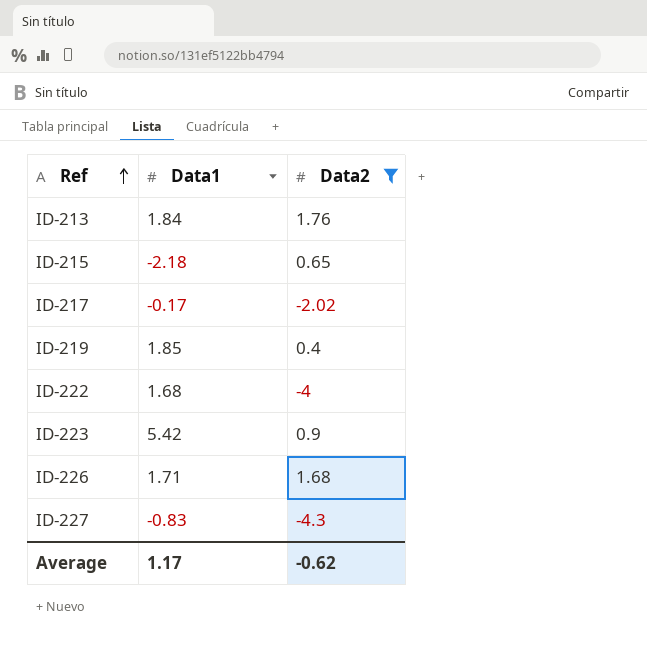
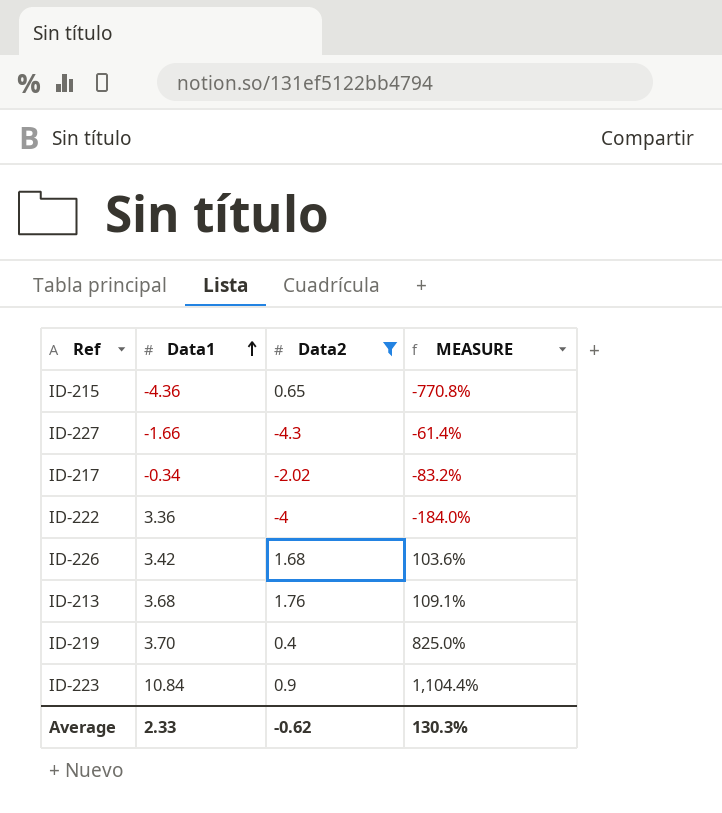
row order: Ref ascending -> Data1 ascending
column MEASURE | formula: none -> ([Data1] - [Data2]) / [Data2]
ID-215 | Data1: -2.18 -> -4.36
ID-227 | Data1: -0.83 -> -1.66
ID-217 | Data1: -0.17 -> -0.34
ID-222 | Data1: 1.68 -> 3.36
ID-226 | Data1: 1.71 -> 3.42
ID-213 | Data1: 1.84 -> 3.68
ID-219 | Data1: 1.85 -> 3.70
ID-223 | Data1: 5.42 -> 10.84
Average | Data1: 1.17 -> 2.33

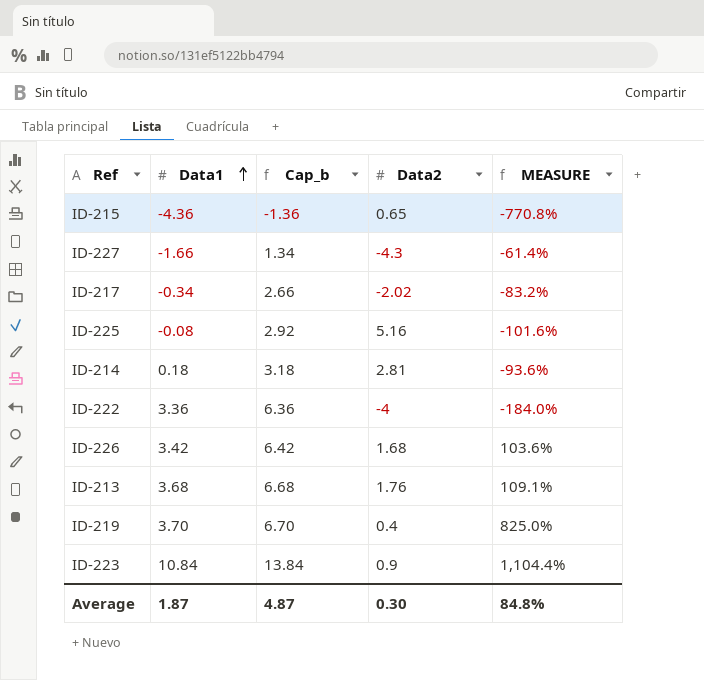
filter: Data2 <= 1.76 -> none
column Cap_b | formula: none -> [Data1] + 3
Average | Data1: 2.33 -> 1.87
Average | Data2: -0.62 -> 0.30
Average | MEASURE: 130.3% -> 84.8%

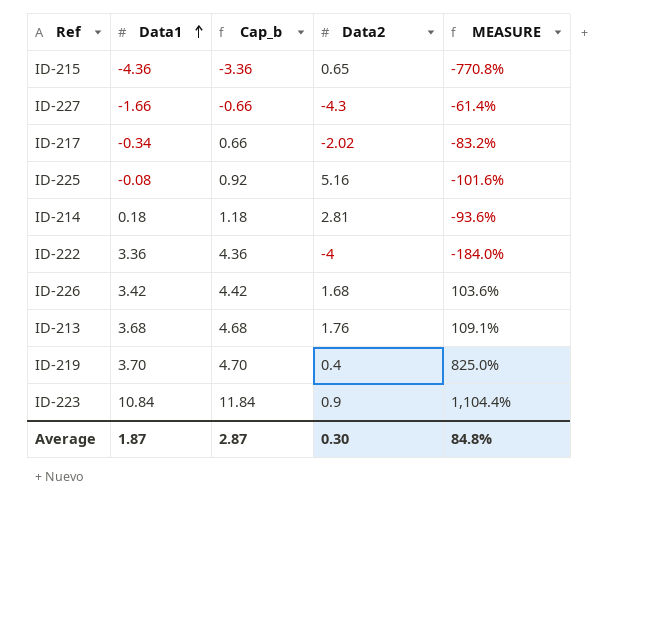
column Cap_b | formula: [Data1] + 3 -> [Data1] + 1
Average | Cap_b: 4.87 -> 2.87

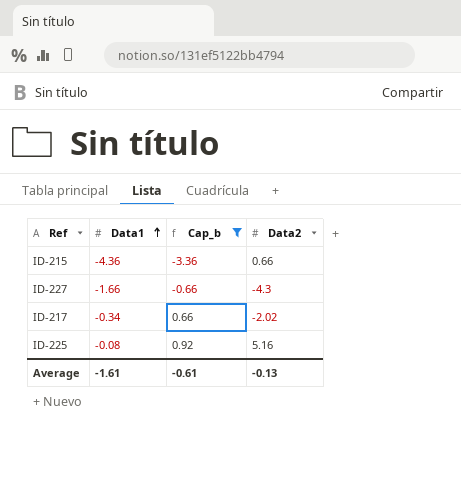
filter: none -> Cap_b <= 0.92
column MEASURE | formula: ([Data1] - [Data2]) / [Data2] -> none
ID-215 | Data2: 0.65 -> 0.66
Average | Data1: 1.87 -> -1.61
Average | Cap_b: 2.87 -> -0.61
Average | Data2: 0.30 -> -0.13

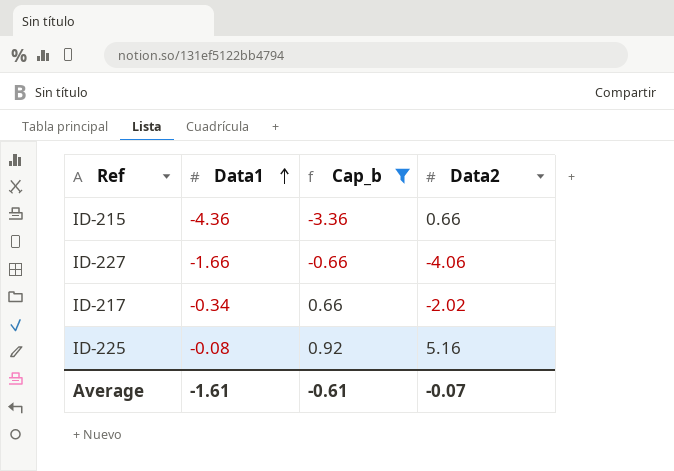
ID-227 | Data2: -4.3 -> -4.06
Average | Data2: -0.13 -> -0.07

